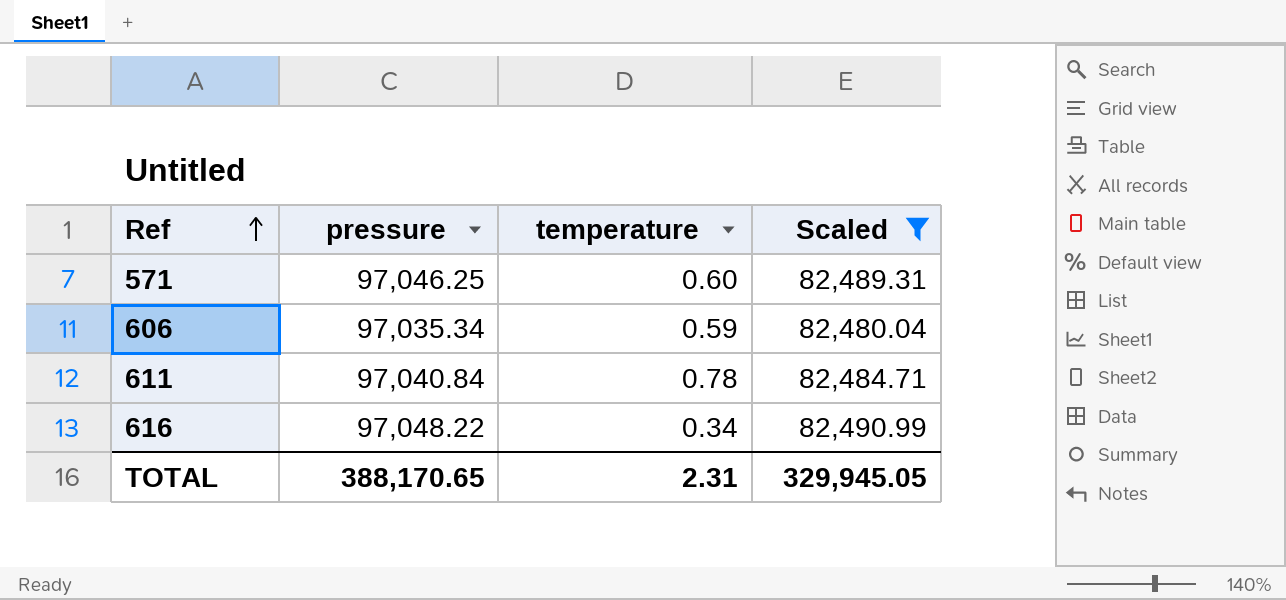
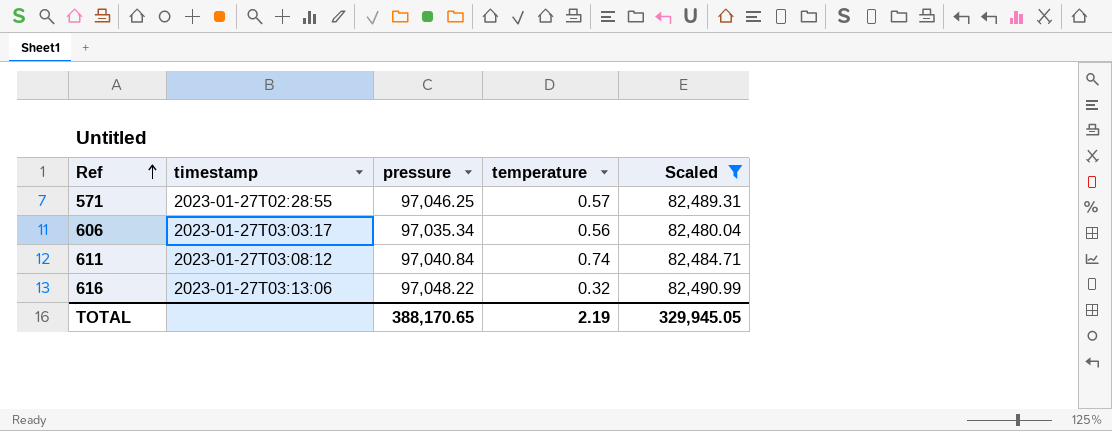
column timestamp | position: none -> 2
571 | temperature: 0.60 -> 0.57
606 | temperature: 0.59 -> 0.56
611 | temperature: 0.78 -> 0.74
616 | temperature: 0.34 -> 0.32
TOTAL | temperature: 2.31 -> 2.19

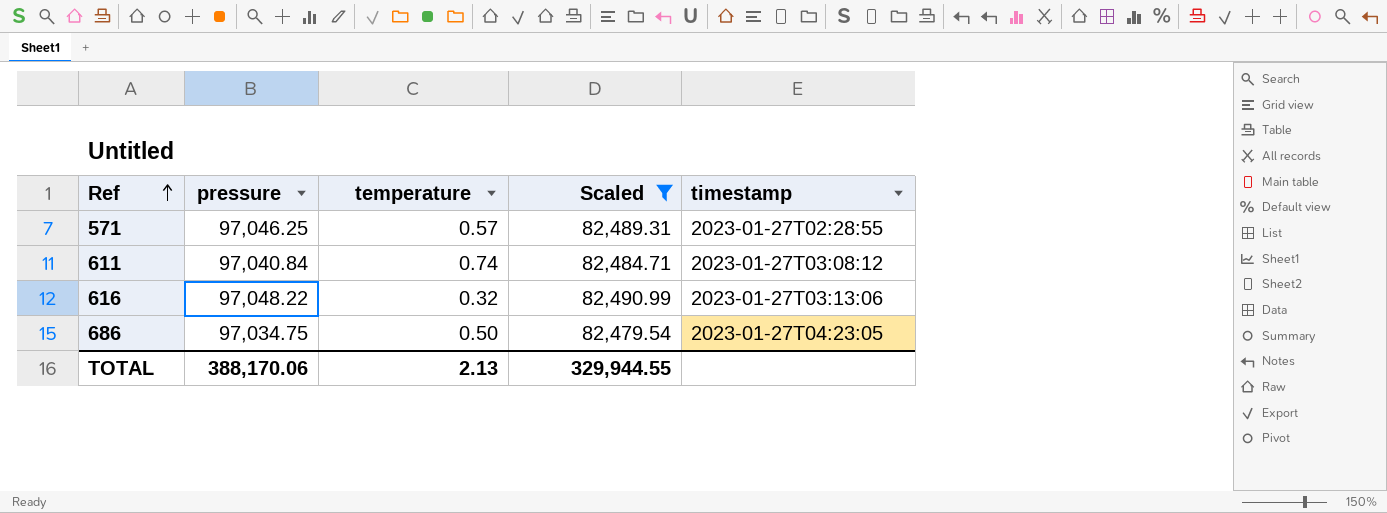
column timestamp | position: 2 -> 5
row 606: 2023-01-27T03:03:17 | 97,035.34 | 0.56 | 82,480.04 -> none
row 686: none -> 97,034.75 | 0.50 | 82,479.54 | 2023-01-27T04:23:05
TOTAL | pressure: 388,170.65 -> 388,170.06
TOTAL | temperature: 2.19 -> 2.13
TOTAL | Scaled: 329,945.05 -> 329,944.55

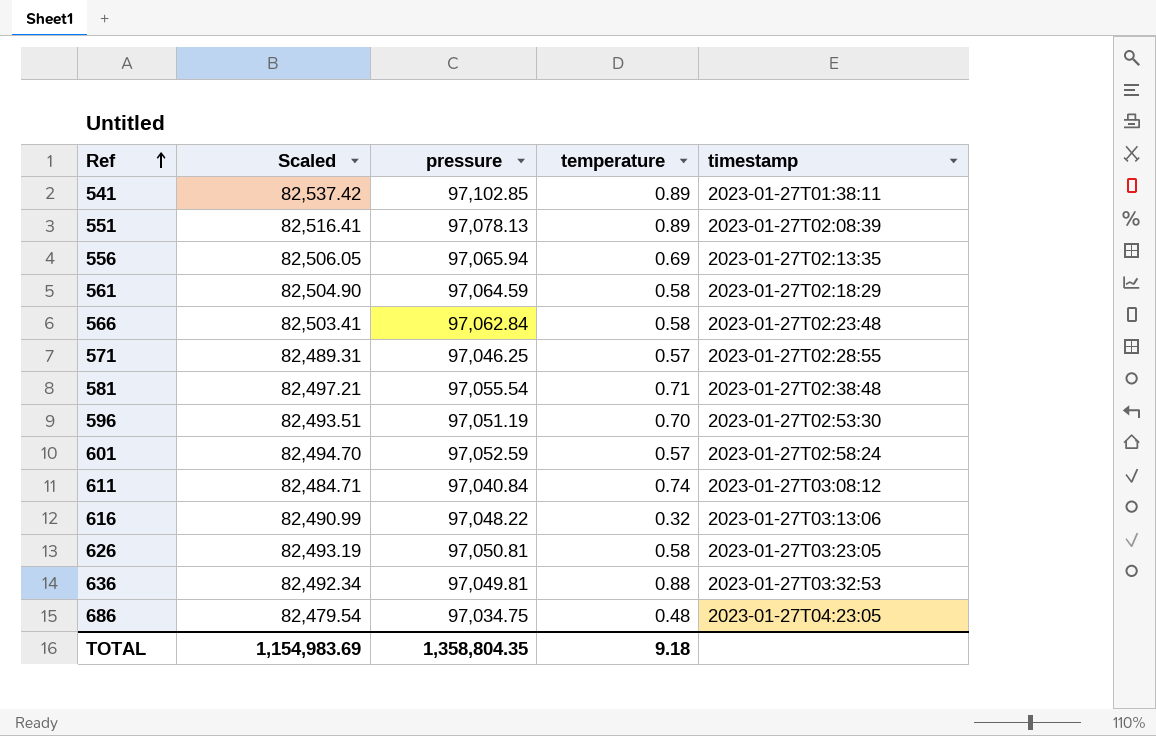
filter: Scaled <= 82,490.99 -> none
column Scaled | position: 4 -> 2
686 | temperature: 0.50 -> 0.48
TOTAL | Scaled: 329,944.55 -> 1,154,983.69
TOTAL | pressure: 388,170.06 -> 1,358,804.35
TOTAL | temperature: 2.13 -> 9.18

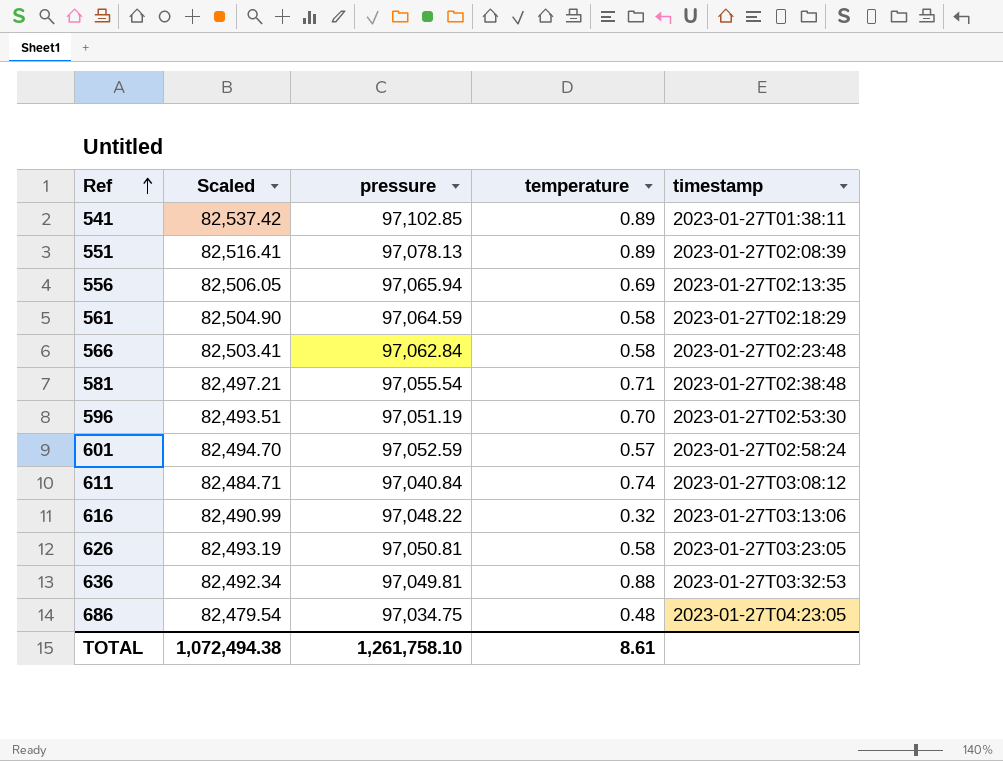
row 571: 82,489.31 | 97,046.25 | 0.57 | 2023-01-27T02:28:55 -> none
TOTAL | Scaled: 1,154,983.69 -> 1,072,494.38
TOTAL | pressure: 1,358,804.35 -> 1,261,758.10
TOTAL | temperature: 9.18 -> 8.61

